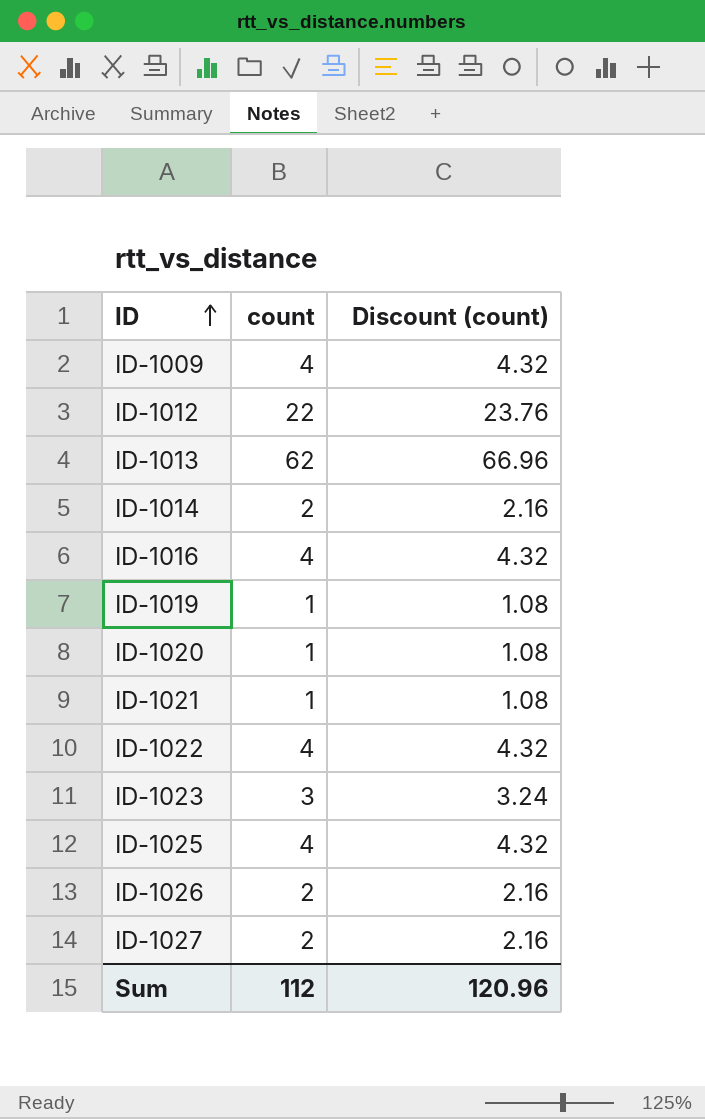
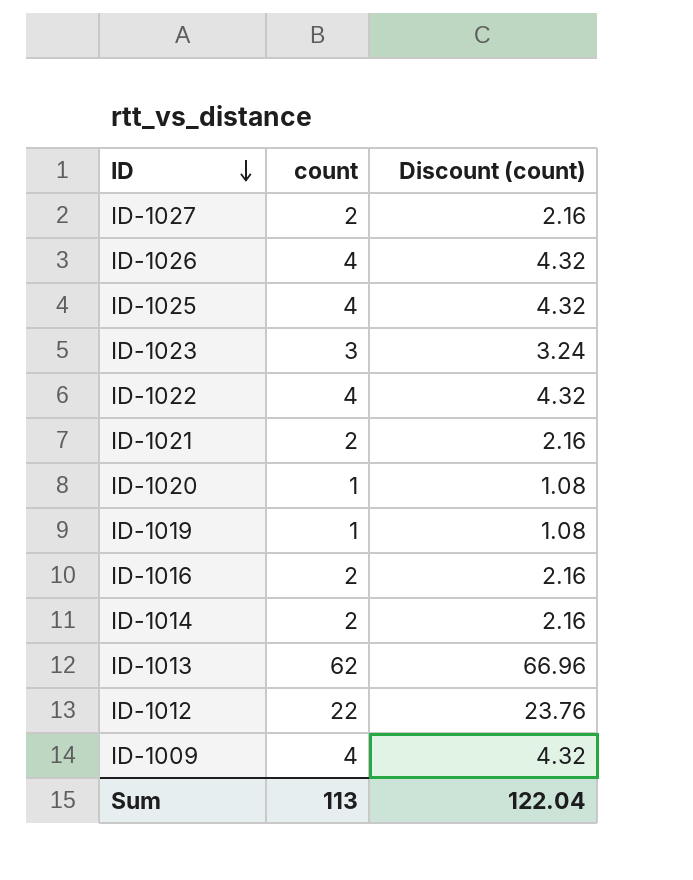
row order: ID ascending -> ID descending
ID-1026 | count: 2 -> 4
ID-1026 | Discount (count): 2.16 -> 4.32
ID-1021 | count: 1 -> 2
ID-1021 | Discount (count): 1.08 -> 2.16
ID-1016 | count: 4 -> 2
ID-1016 | Discount (count): 4.32 -> 2.16
Sum | count: 112 -> 113
Sum | Discount (count): 120.96 -> 122.04

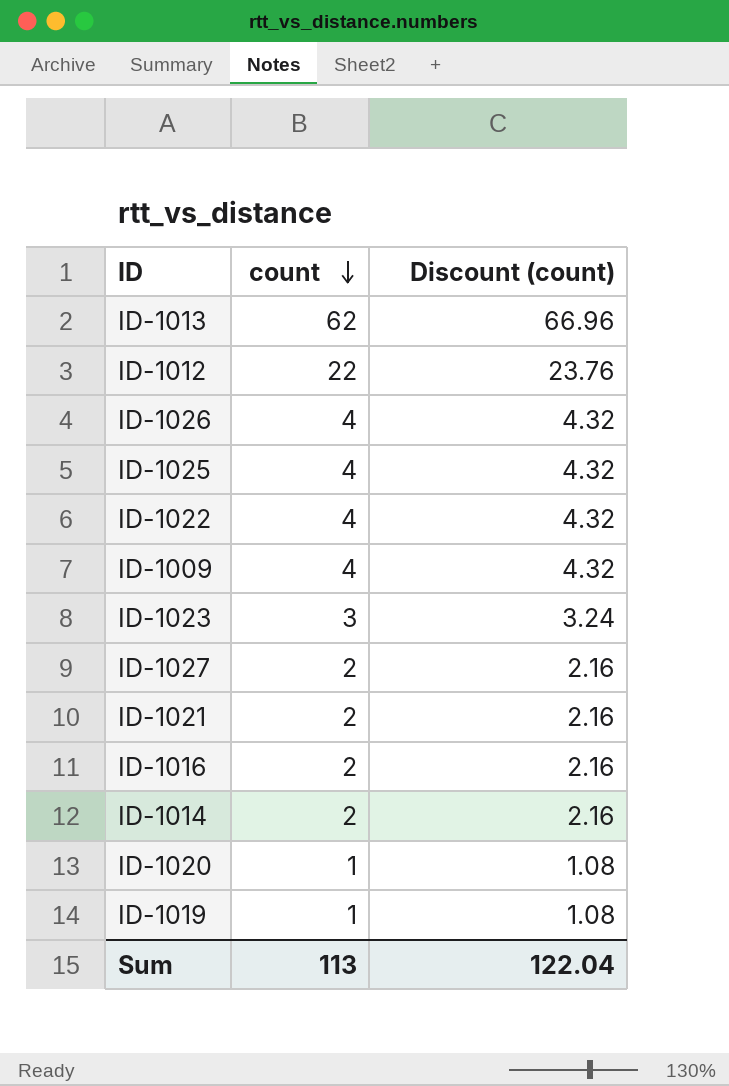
row order: ID descending -> count descending

